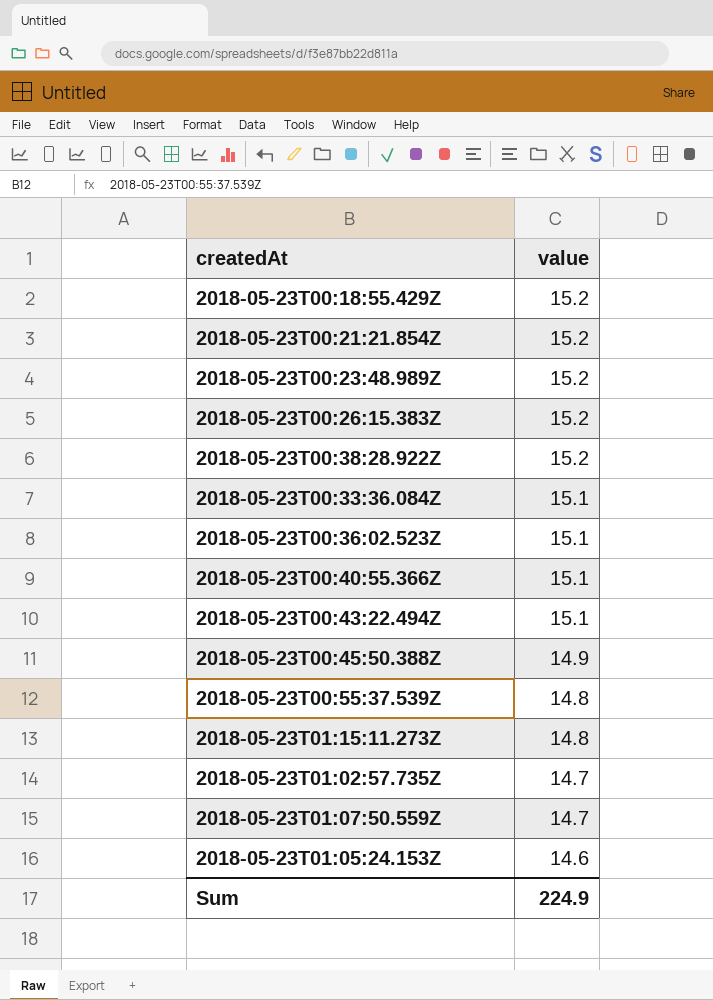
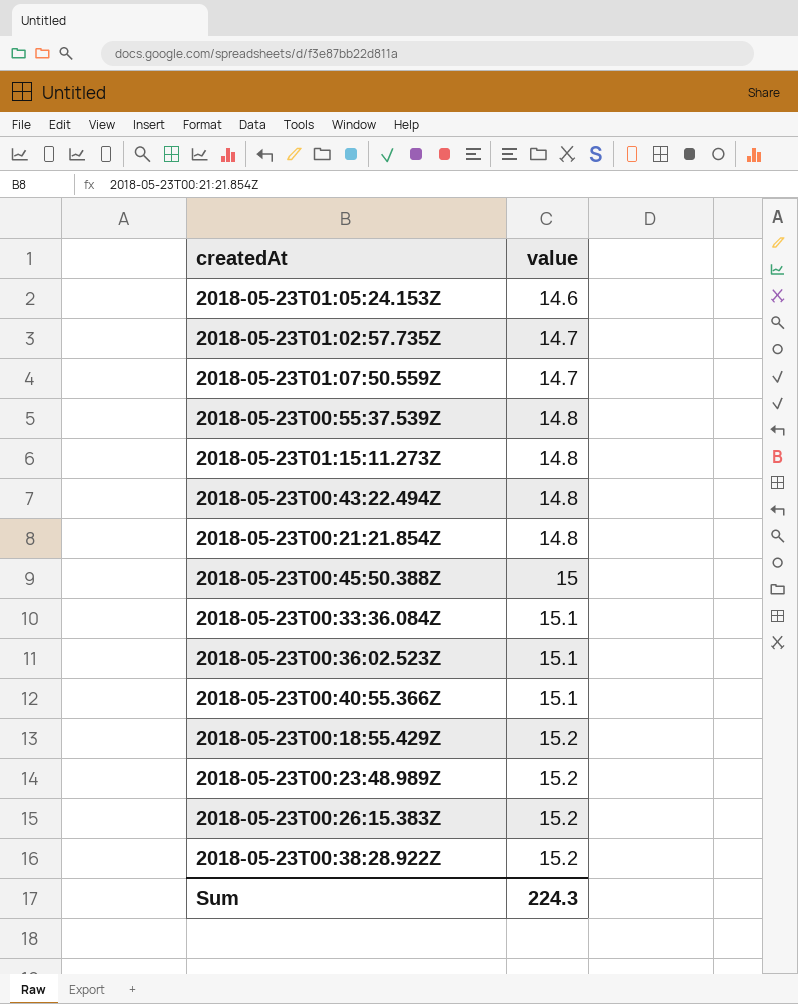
row order: value descending -> value ascending
2018-05-23T00:43:22.494Z | value: 15.1 -> 14.8
2018-05-23T00:21:21.854Z | value: 15.2 -> 14.8
2018-05-23T00:45:50.388Z | value: 14.9 -> 15
Sum | value: 224.9 -> 224.3

